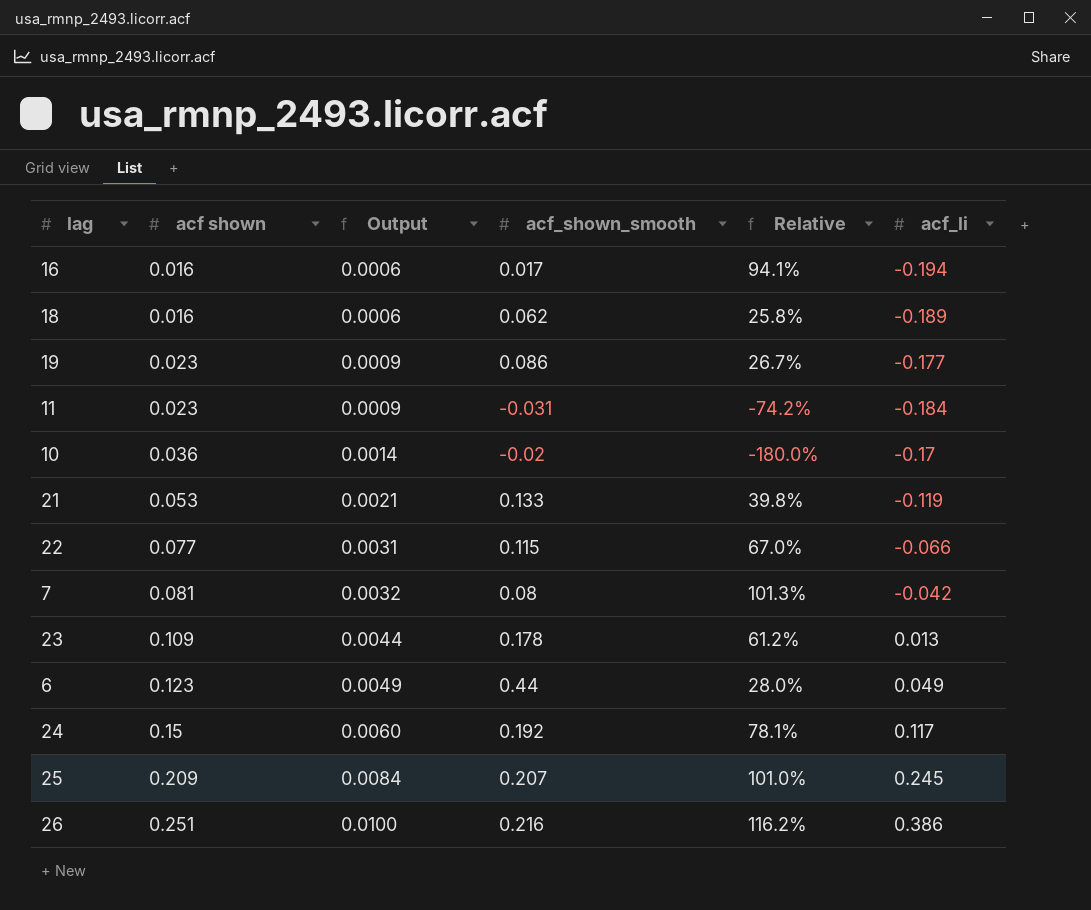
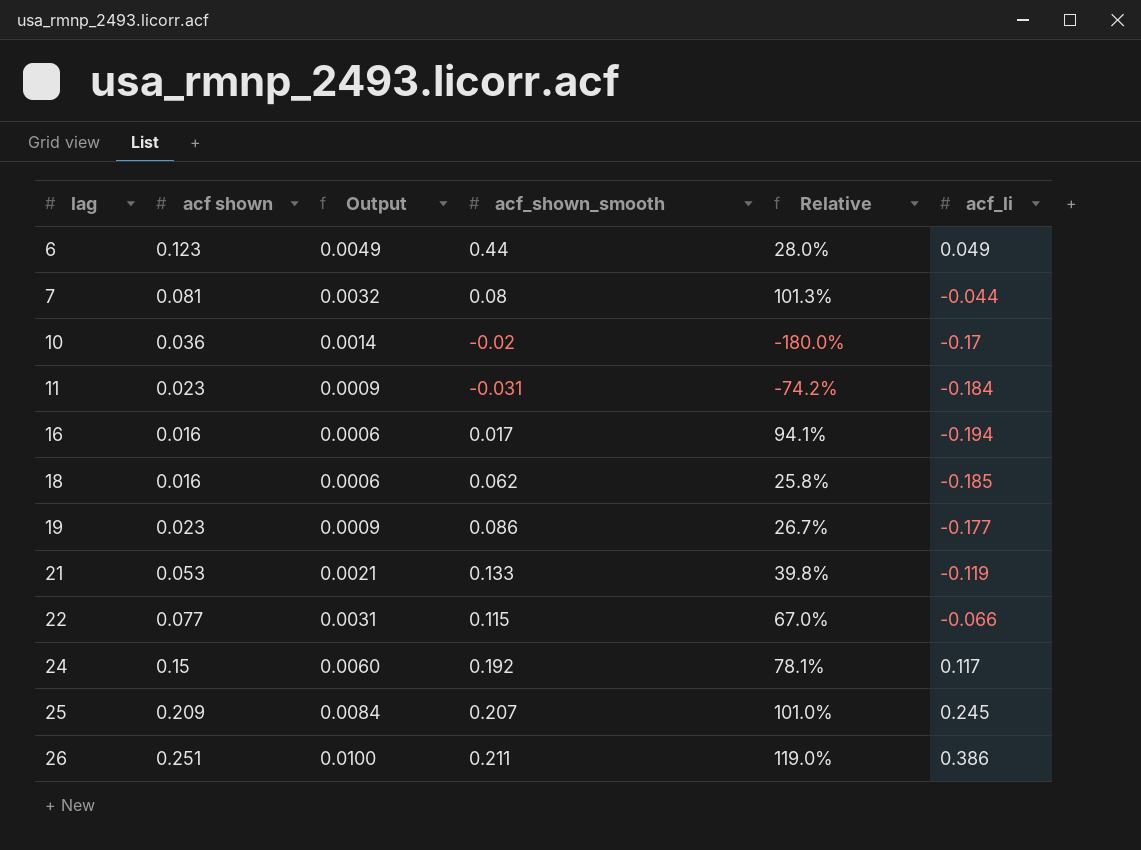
row order: acf shown ascending -> lag ascending
row 23: 0.109 | 0.0044 | 0.178 | 61.2% | 0.013 -> none
7 | acf_li: -0.042 -> -0.044
18 | acf_li: -0.189 -> -0.185
26 | acf_shown_smooth: 0.216 -> 0.211
26 | Relative: 116.2% -> 119.0%

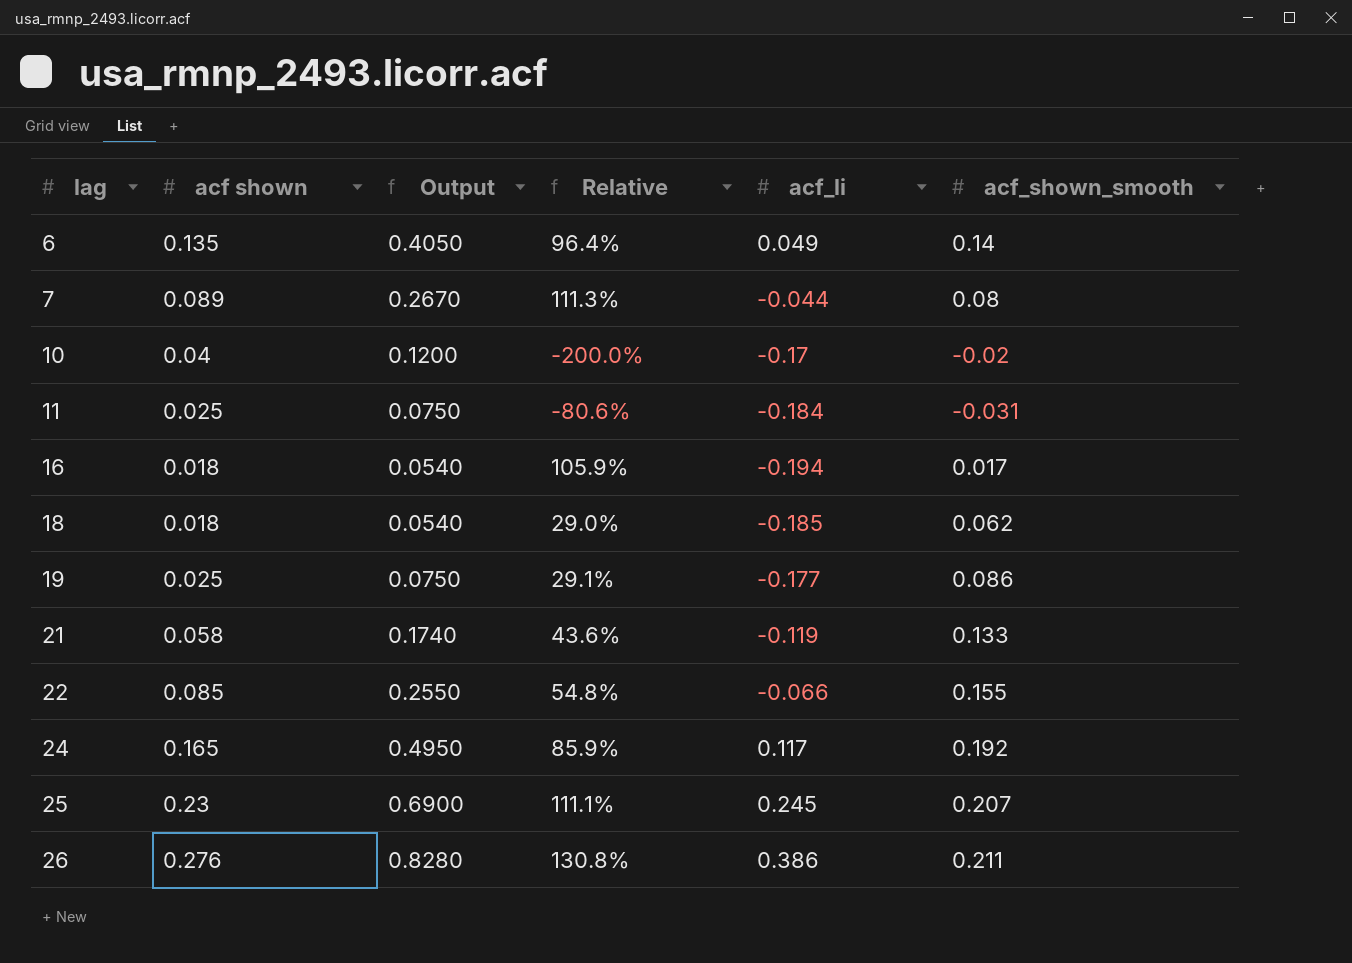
column Output | formula: [acf shown] * 0.04 -> [acf shown] * 3
column acf_shown_smooth | position: 4 -> 6
6 | acf shown: 0.123 -> 0.135
6 | Relative: 28.0% -> 96.4%
6 | acf_shown_smooth: 0.44 -> 0.14
7 | acf shown: 0.081 -> 0.089
7 | Relative: 101.3% -> 111.3%
10 | acf shown: 0.036 -> 0.04
10 | Relative: -180.0% -> -200.0%
11 | acf shown: 0.023 -> 0.025
11 | Relative: -74.2% -> -80.6%
16 | acf shown: 0.016 -> 0.018
16 | Relative: 94.1% -> 105.9%
18 | acf shown: 0.016 -> 0.018
18 | Relative: 25.8% -> 29.0%
19 | acf shown: 0.023 -> 0.025
19 | Relative: 26.7% -> 29.1%
21 | acf shown: 0.053 -> 0.058
21 | Relative: 39.8% -> 43.6%
22 | acf shown: 0.077 -> 0.085
22 | Relative: 67.0% -> 54.8%
22 | acf_shown_smooth: 0.115 -> 0.155
24 | acf shown: 0.15 -> 0.165
24 | Relative: 78.1% -> 85.9%
25 | acf shown: 0.209 -> 0.23
25 | Relative: 101.0% -> 111.1%
26 | acf shown: 0.251 -> 0.276
26 | Relative: 119.0% -> 130.8%

